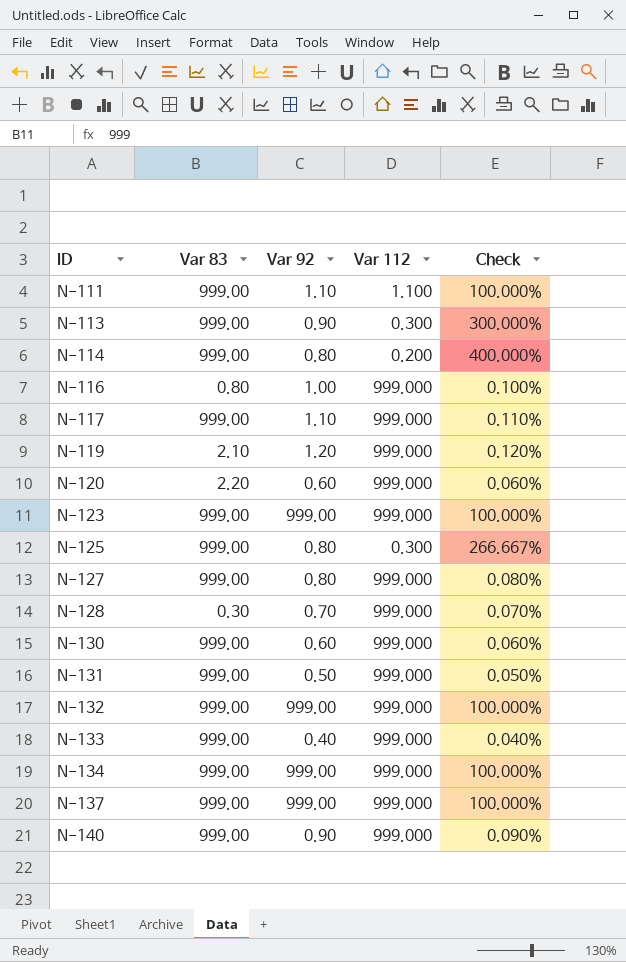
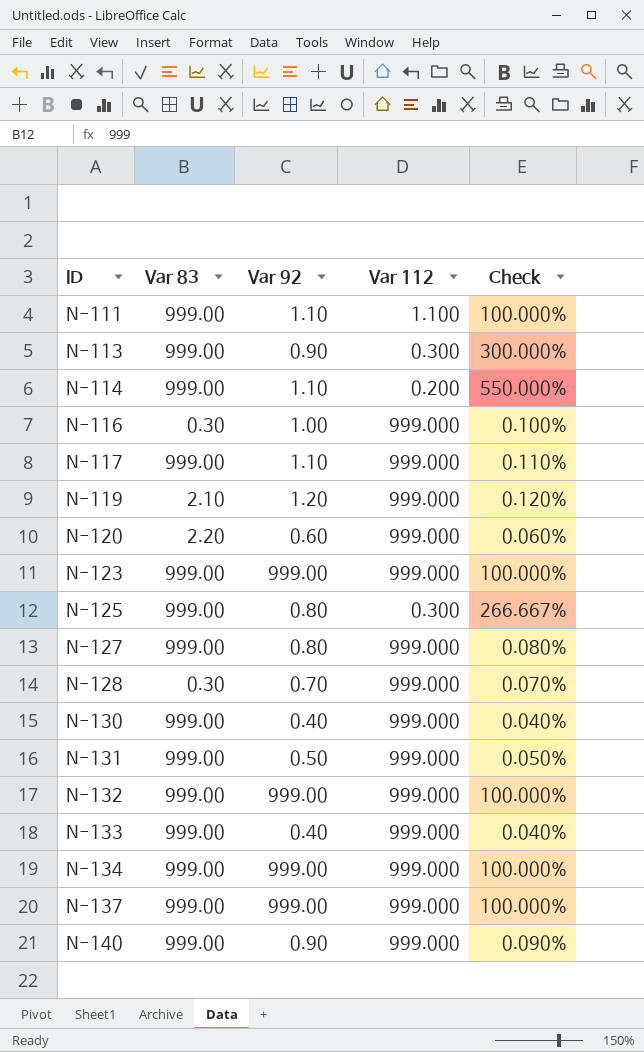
N-114 | Var 92: 0.80 -> 1.10
N-114 | Check: 400.000% -> 550.000%
N-116 | Var 83: 0.80 -> 0.30
N-130 | Var 92: 0.60 -> 0.40
N-130 | Check: 0.060% -> 0.040%

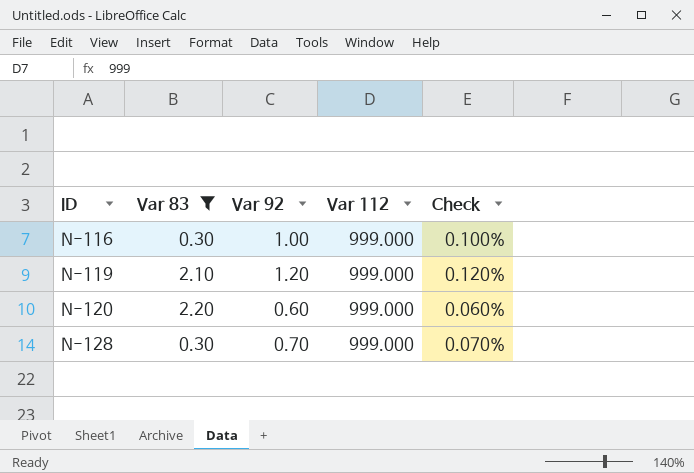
filter: none -> Var 83 != 999.00

